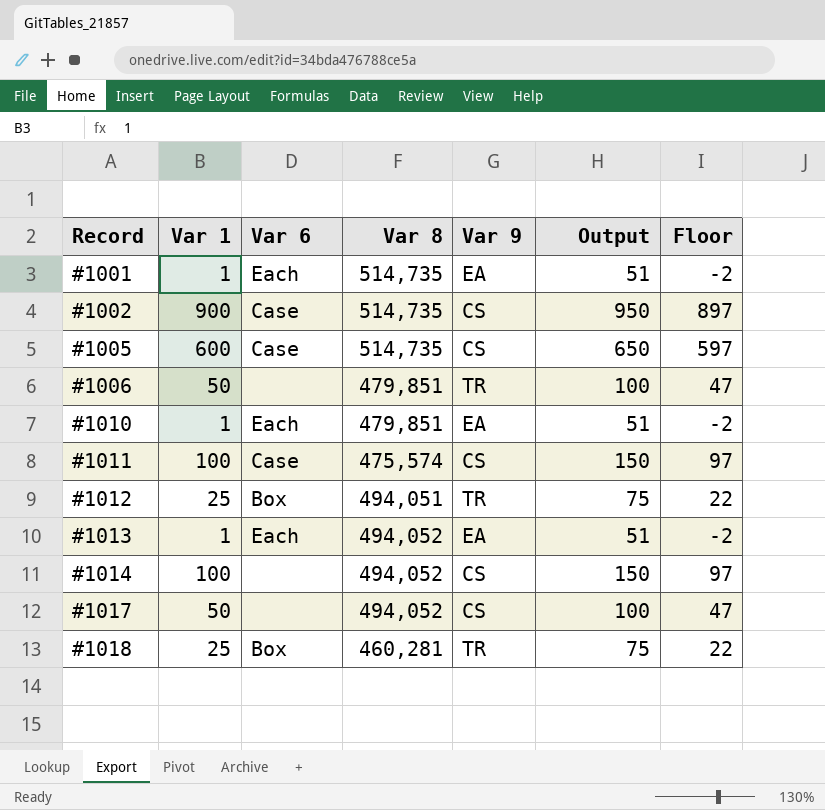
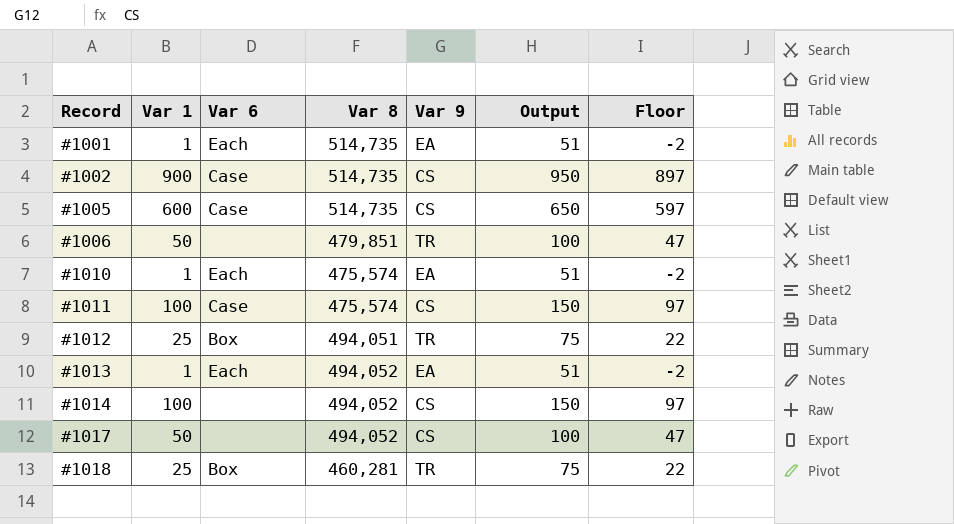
#1010 | Var 8: 479,851 -> 475,574

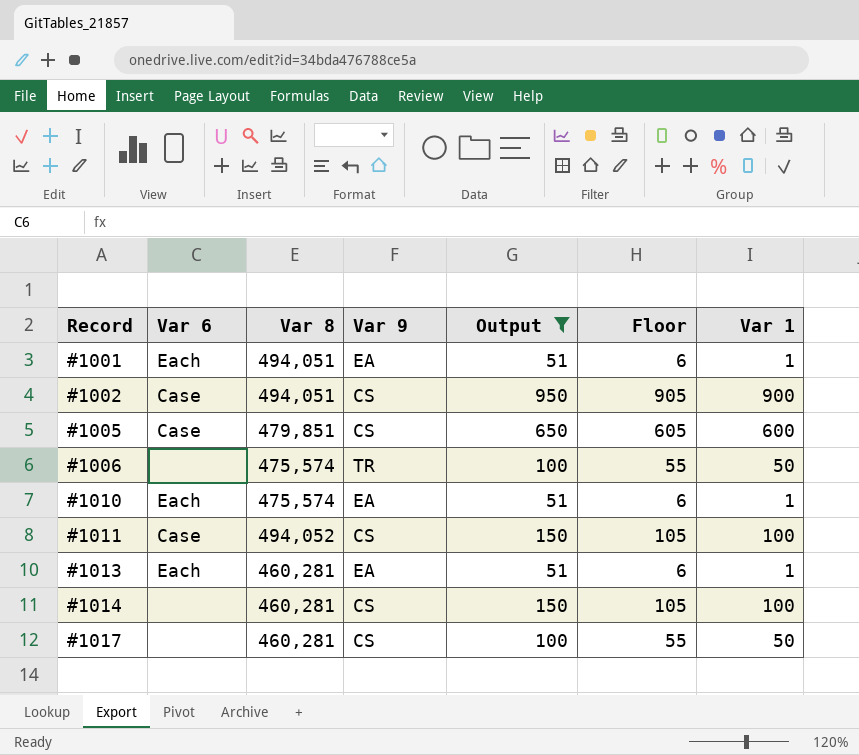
filter: none -> Output != 75
column Floor | formula: [Var 1] - 3 -> [Var 1] + 5
column Var 1 | position: 2 -> 7
#1001 | Var 8: 514,735 -> 494,051
#1002 | Var 8: 514,735 -> 494,051
#1005 | Var 8: 514,735 -> 479,851
#1006 | Var 8: 479,851 -> 475,574
#1011 | Var 8: 475,574 -> 494,052
#1013 | Var 8: 494,052 -> 460,281
#1014 | Var 8: 494,052 -> 460,281
#1017 | Var 8: 494,052 -> 460,281

